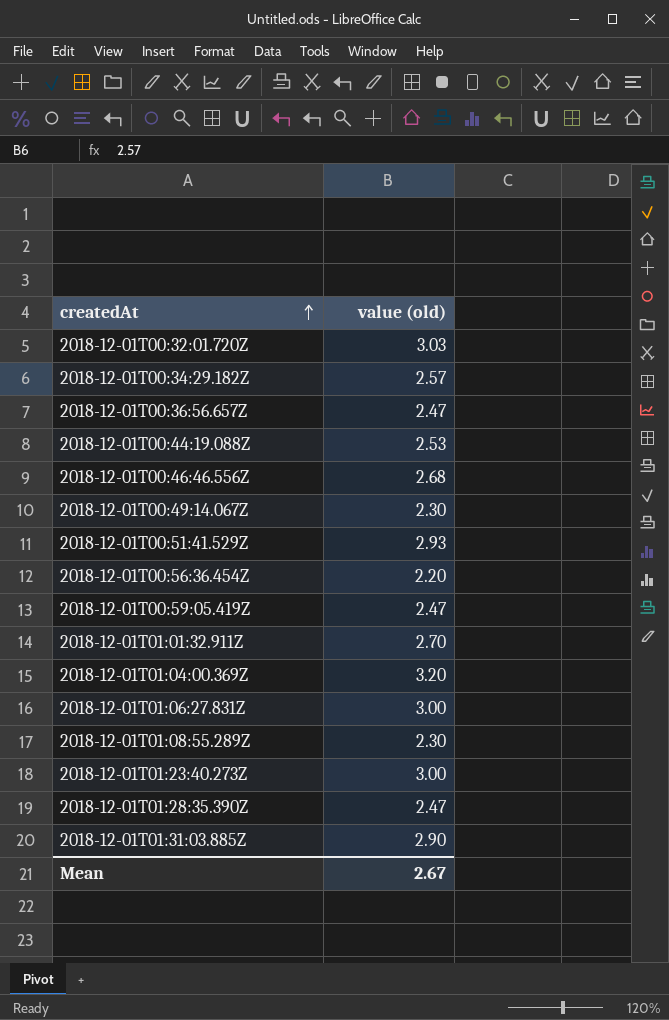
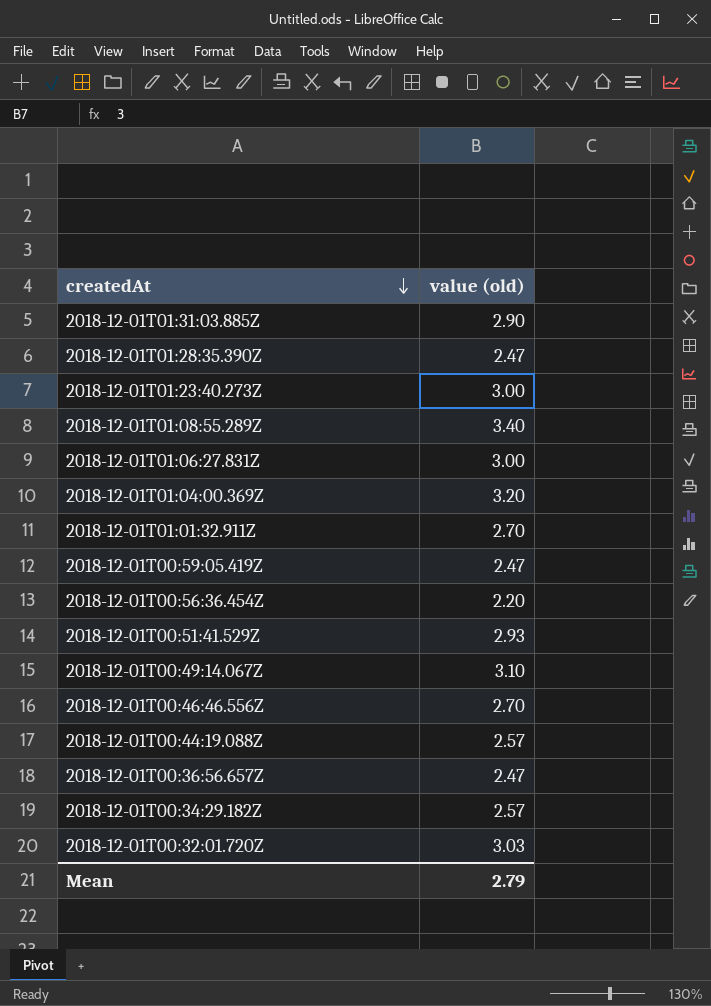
row order: createdAt ascending -> createdAt descending
2018-12-01T01:08:55.289Z | value (old): 2.30 -> 3.40
2018-12-01T00:49:14.067Z | value (old): 2.30 -> 3.10
2018-12-01T00:46:46.556Z | value (old): 2.68 -> 2.70
2018-12-01T00:44:19.088Z | value (old): 2.53 -> 2.57
Mean | value (old): 2.67 -> 2.79

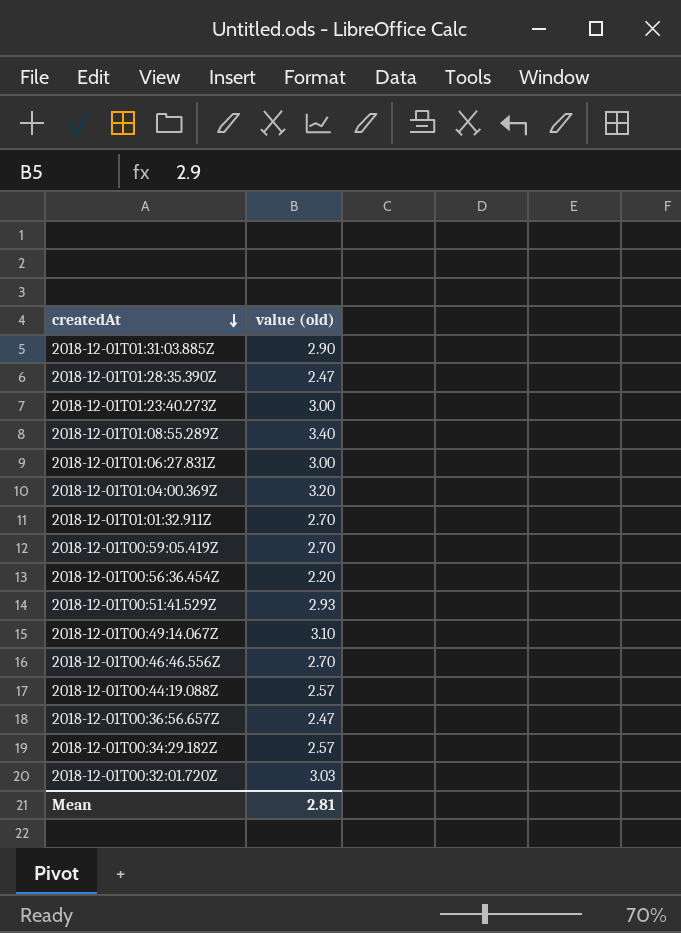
2018-12-01T00:59:05.419Z | value (old): 2.47 -> 2.70
Mean | value (old): 2.79 -> 2.81

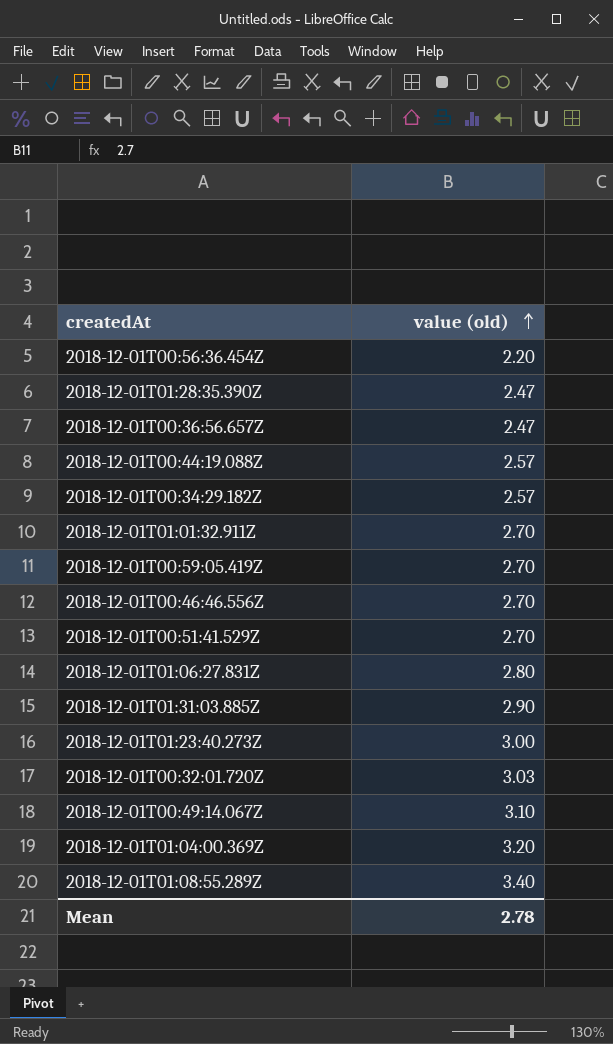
row order: createdAt descending -> value (old) ascending
2018-12-01T00:51:41.529Z | value (old): 2.93 -> 2.70
2018-12-01T01:06:27.831Z | value (old): 3.00 -> 2.80
Mean | value (old): 2.81 -> 2.78

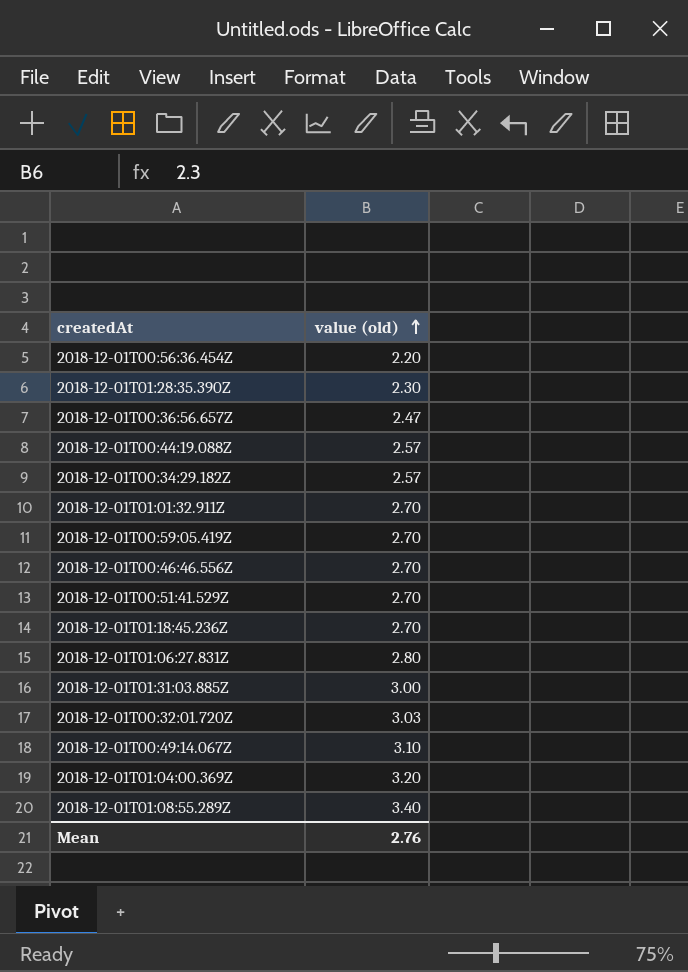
row 2018-12-01T01:23:40.273Z: 3.00 -> none
2018-12-01T01:28:35.390Z | value (old): 2.47 -> 2.30
row 2018-12-01T01:18:45.236Z: none -> 2.70
2018-12-01T01:31:03.885Z | value (old): 2.90 -> 3.00
Mean | value (old): 2.78 -> 2.76

